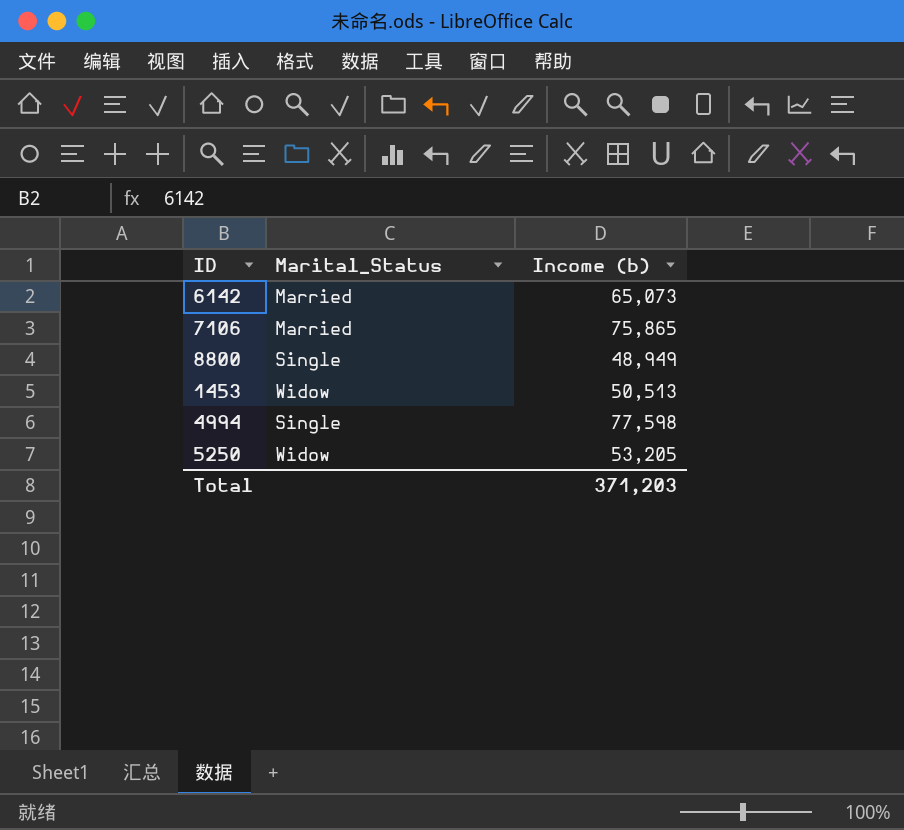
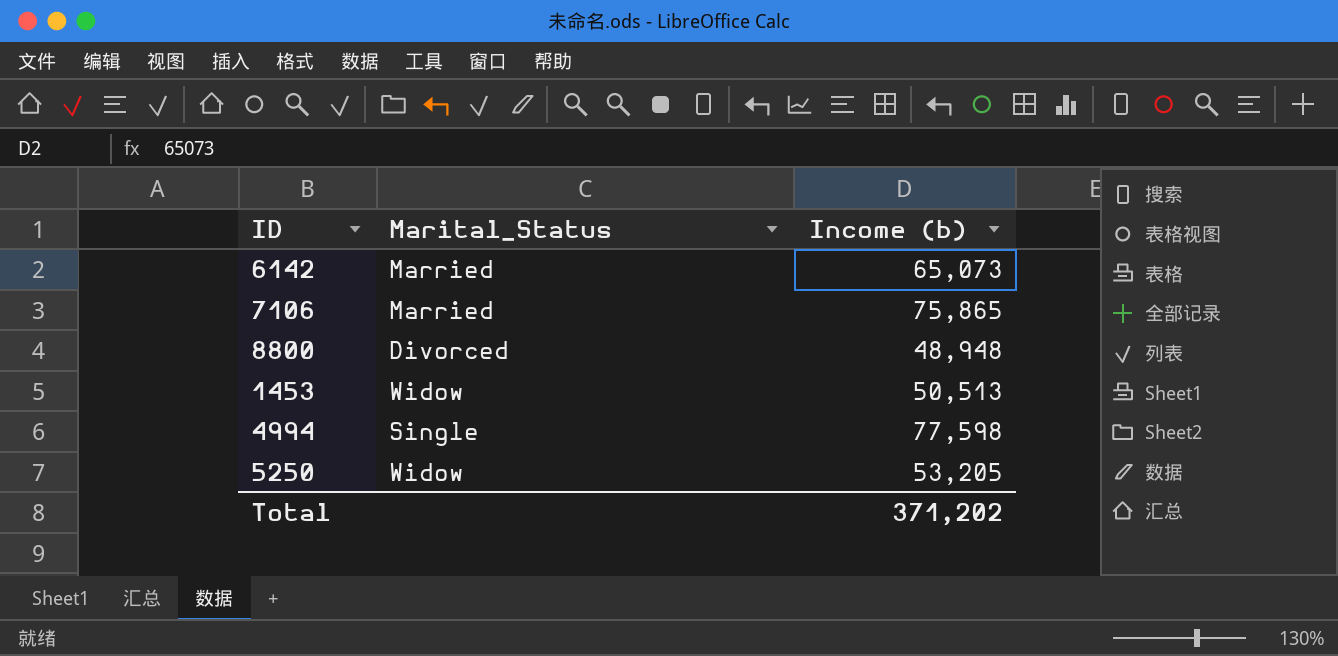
8800 | Marital_Status: Single -> Divorced
8800 | Income (b): 48,949 -> 48,948
Total | Income (b): 371,203 -> 371,202

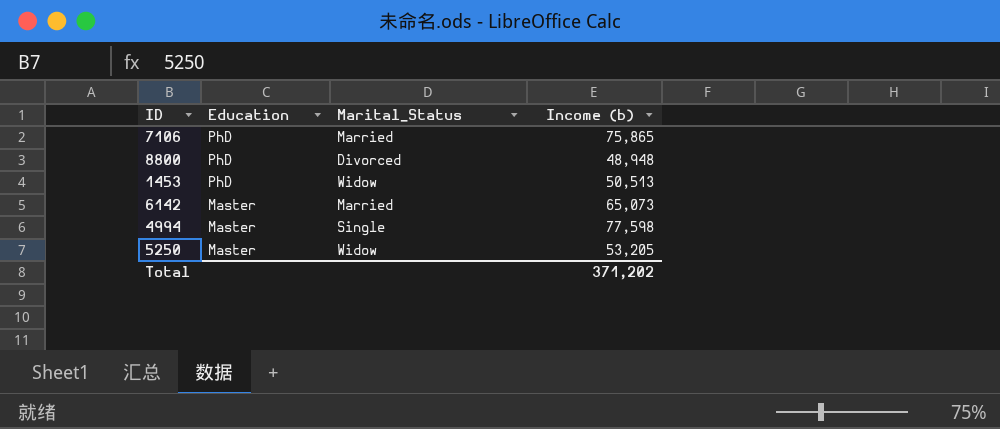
row order: none -> Education descending
column Education | position: none -> 2

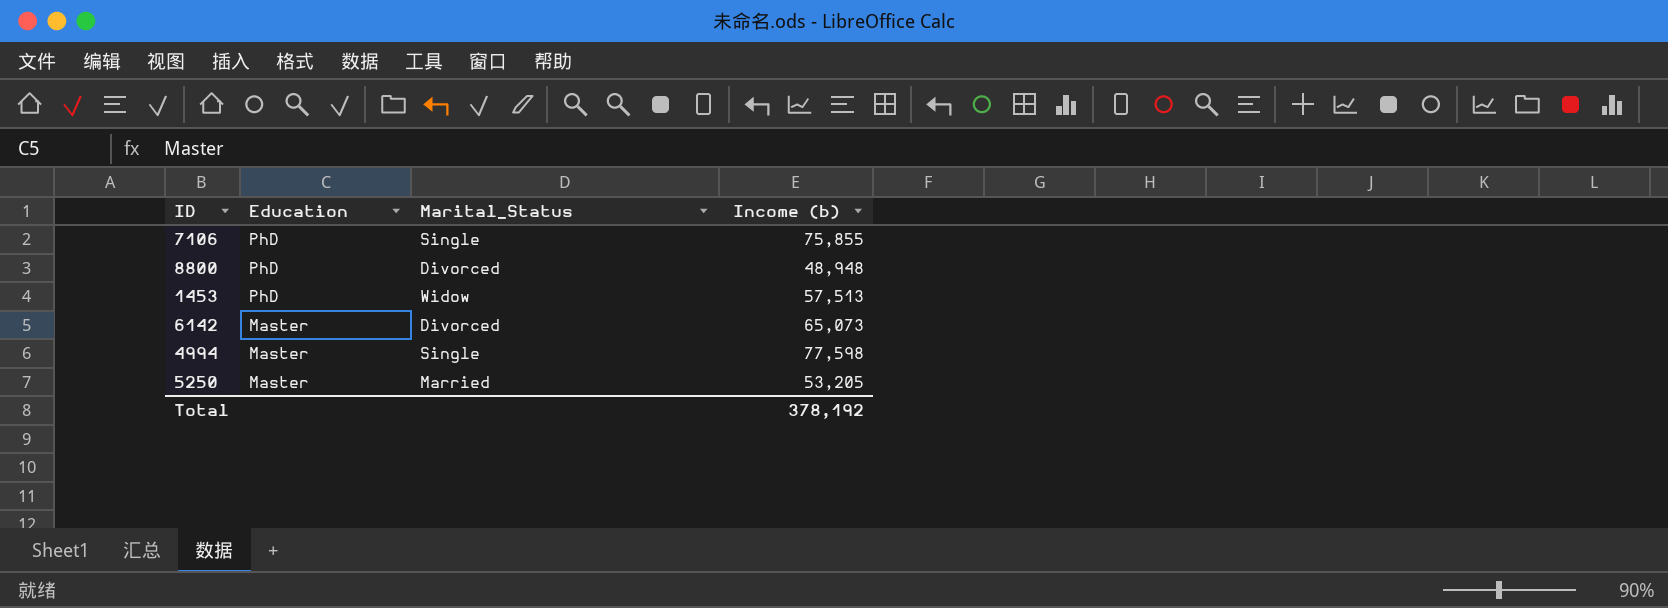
7106 | Marital_Status: Married -> Single
7106 | Income (b): 75,865 -> 75,855
1453 | Income (b): 50,513 -> 57,513
6142 | Marital_Status: Married -> Divorced
5250 | Marital_Status: Widow -> Married
Total | Income (b): 371,202 -> 378,192

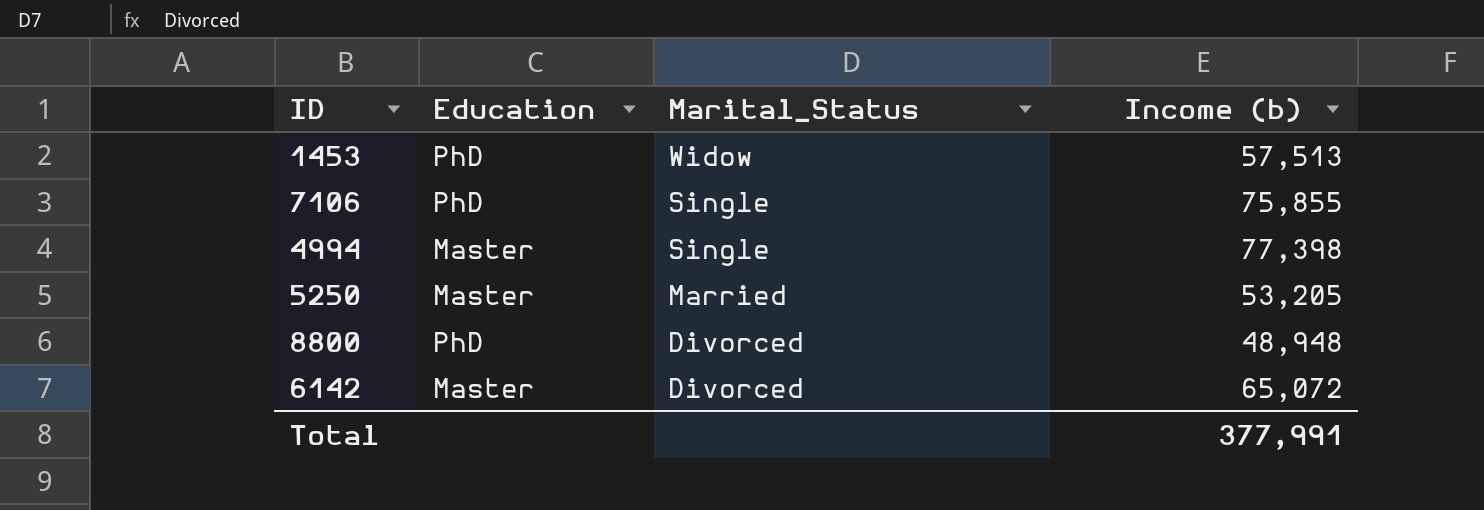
row order: Education descending -> Marital_Status descending
4994 | Income (b): 77,598 -> 77,398
6142 | Income (b): 65,073 -> 65,072
Total | Income (b): 378,192 -> 377,991

